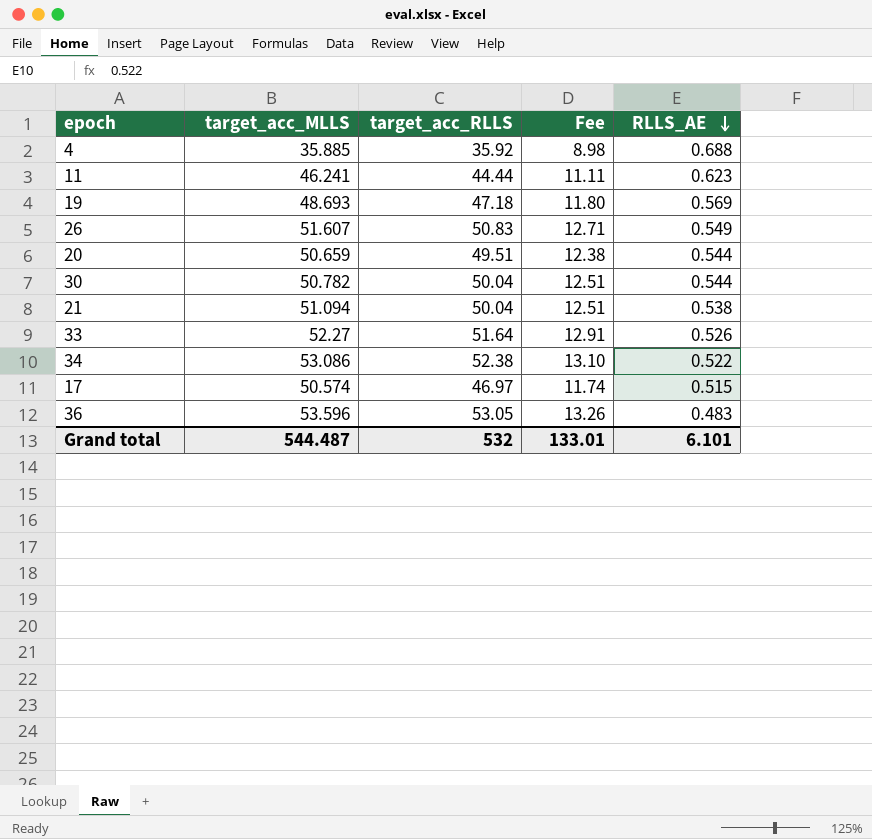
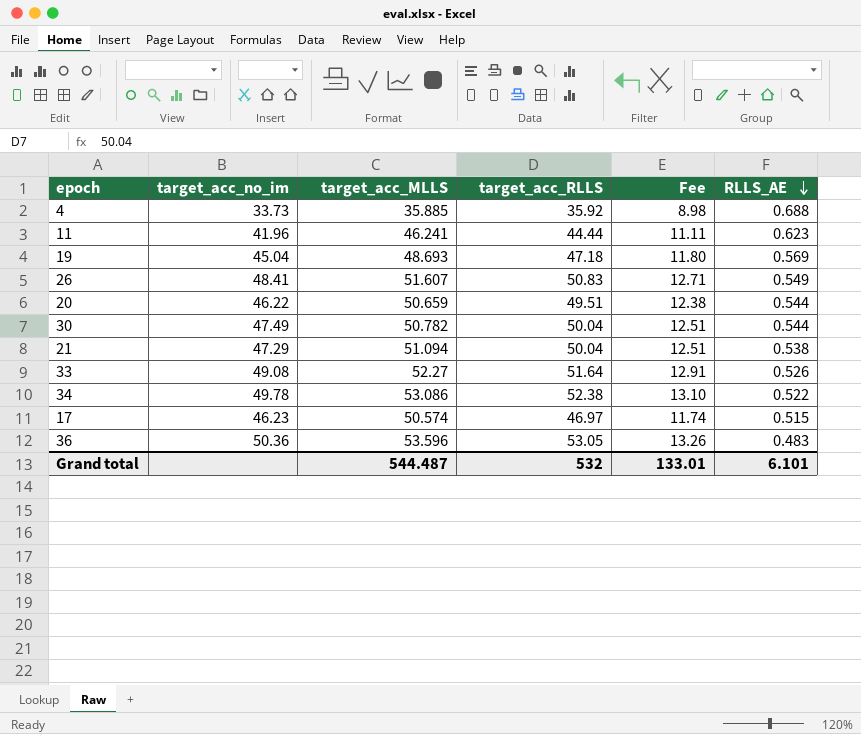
column target_acc_no_im | position: none -> 2

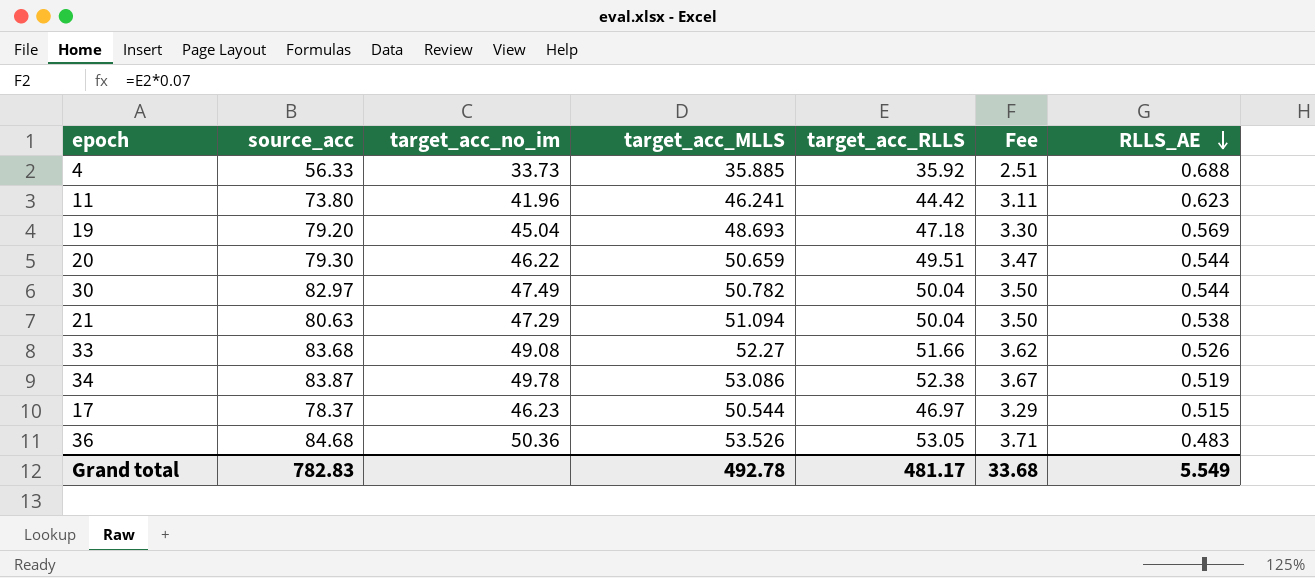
column source_acc | position: none -> 2
column Fee | formula: [target_acc_RLLS] * 0.25 -> [target_acc_RLLS] * 0.07
row 26: 48.41 | 51.607 | 50.83 | 12.71 | 0.549 -> none
11 | target_acc_RLLS: 44.44 -> 44.42
33 | target_acc_RLLS: 51.64 -> 51.66
34 | RLLS_AE: 0.522 -> 0.519
17 | target_acc_MLLS: 50.574 -> 50.544
36 | target_acc_MLLS: 53.596 -> 53.526
Grand total | target_acc_MLLS: 544.487 -> 492.78
Grand total | target_acc_RLLS: 532 -> 481.17
Grand total | Fee: 133.01 -> 33.68
Grand total | RLLS_AE: 6.101 -> 5.549

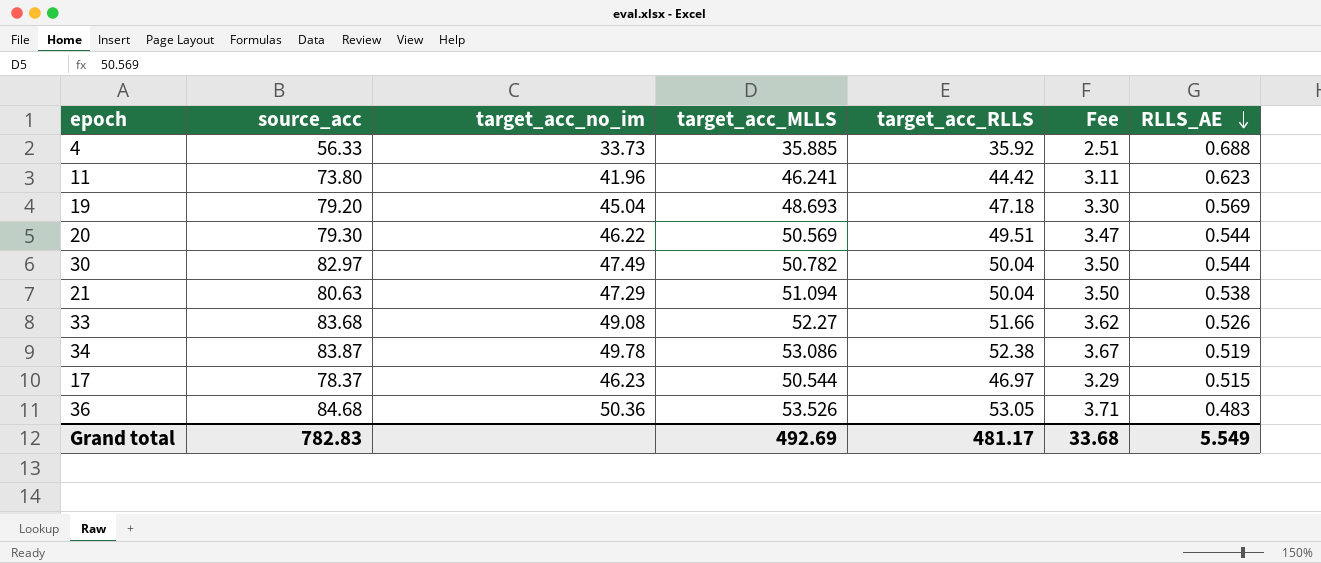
20 | target_acc_MLLS: 50.659 -> 50.569
Grand total | target_acc_MLLS: 492.78 -> 492.69

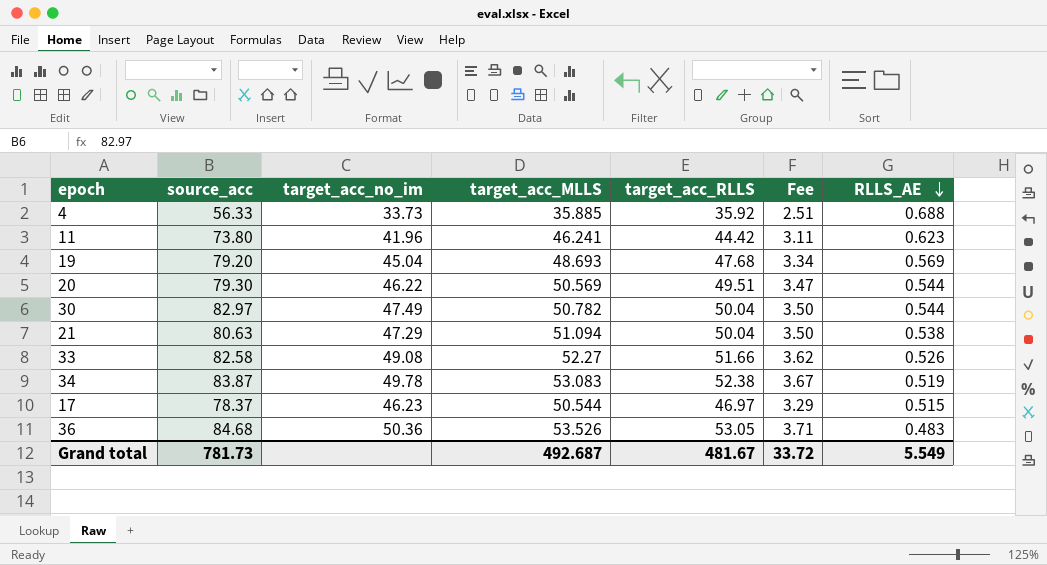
19 | target_acc_RLLS: 47.18 -> 47.68
19 | Fee: 3.30 -> 3.34
33 | source_acc: 83.68 -> 82.58
34 | target_acc_MLLS: 53.086 -> 53.083
Grand total | source_acc: 782.83 -> 781.73
Grand total | target_acc_MLLS: 492.69 -> 492.687
Grand total | target_acc_RLLS: 481.17 -> 481.67
Grand total | Fee: 33.68 -> 33.72

